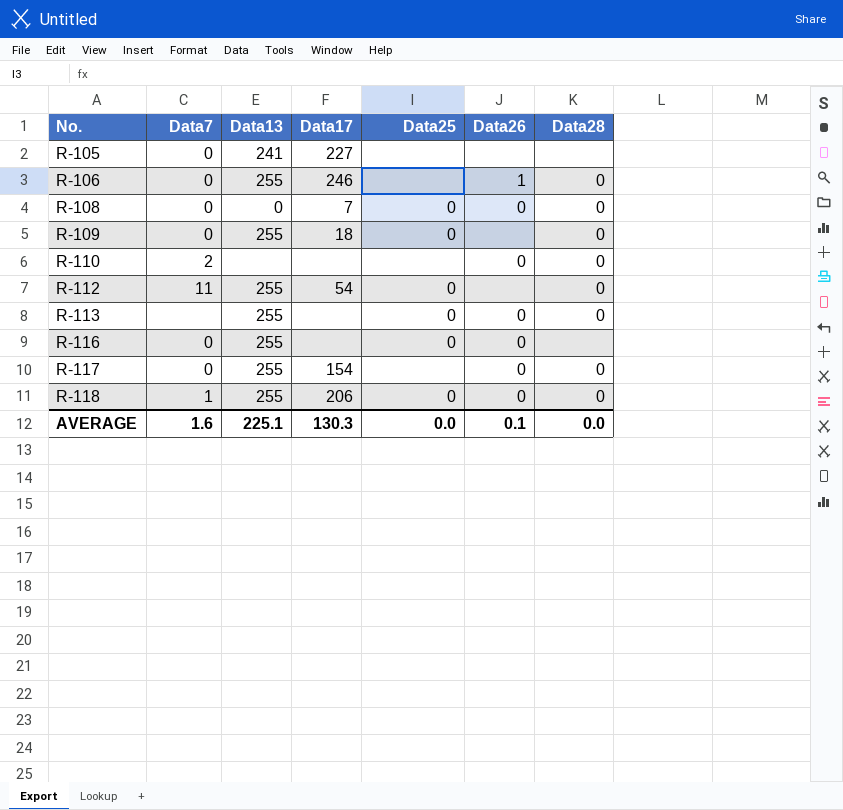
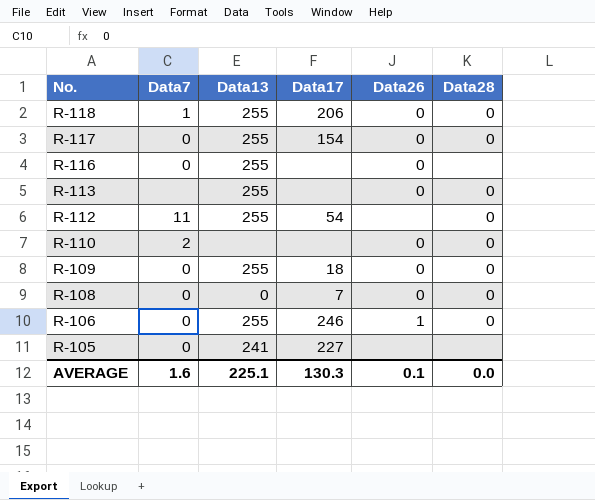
row order: No. ascending -> No. descending
column Data25 | position: 5 -> none
R-109 | Data26: none -> 0

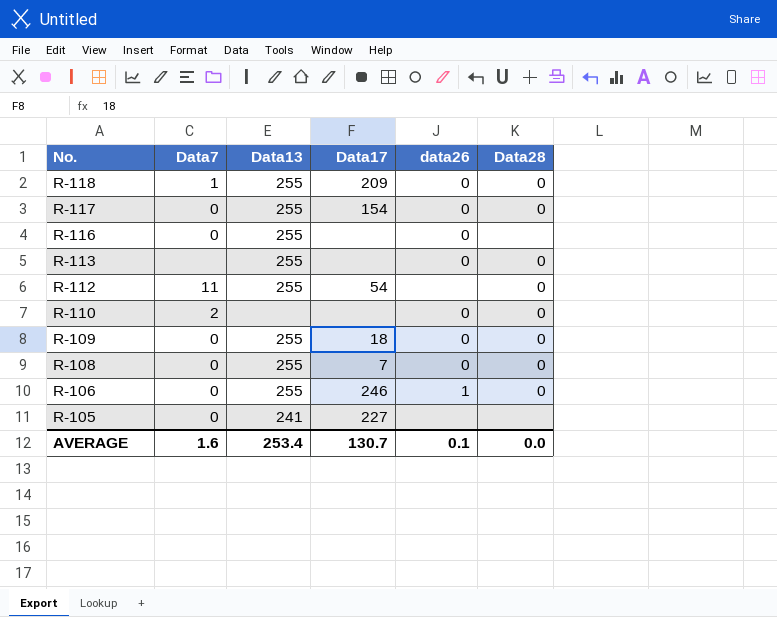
column name: Data26 -> data26
R-118 | Data17: 206 -> 209
R-108 | Data13: 0 -> 255
AVERAGE | Data13: 225.1 -> 253.4
AVERAGE | Data17: 130.3 -> 130.7

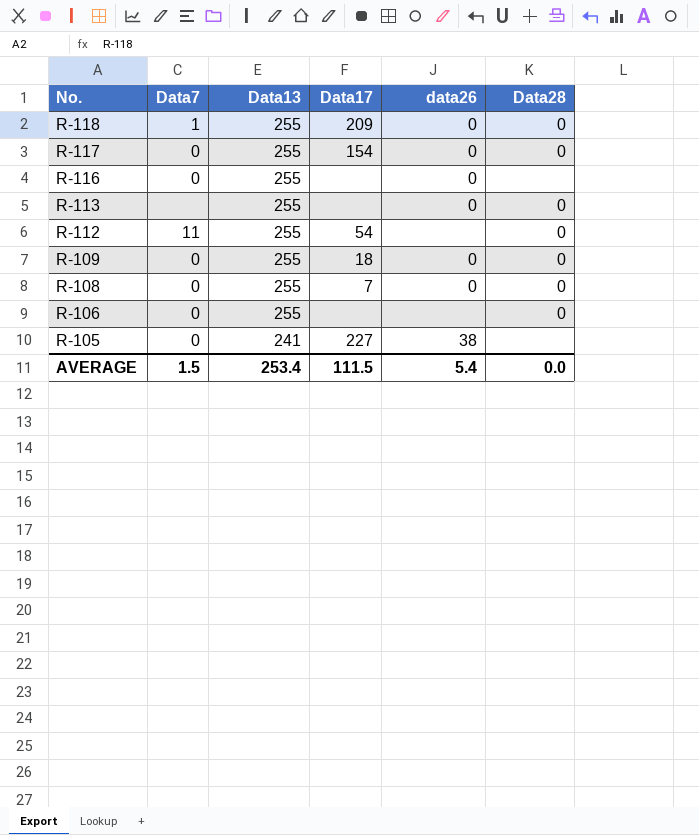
row R-110: 2 | none | none | 0 | 0 -> none
R-106 | Data17: 246 -> none
R-106 | data26: 1 -> none
R-105 | data26: none -> 38
AVERAGE | Data7: 1.6 -> 1.5
AVERAGE | Data17: 130.7 -> 111.5
AVERAGE | data26: 0.1 -> 5.4

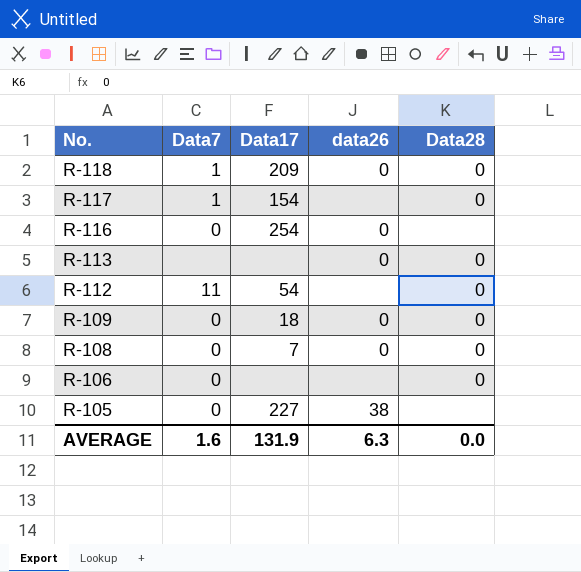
column Data13 | position: 3 -> none
R-117 | Data7: 0 -> 1
R-117 | data26: 0 -> none
R-116 | Data17: none -> 254
AVERAGE | Data7: 1.5 -> 1.6
AVERAGE | Data17: 111.5 -> 131.9
AVERAGE | data26: 5.4 -> 6.3

